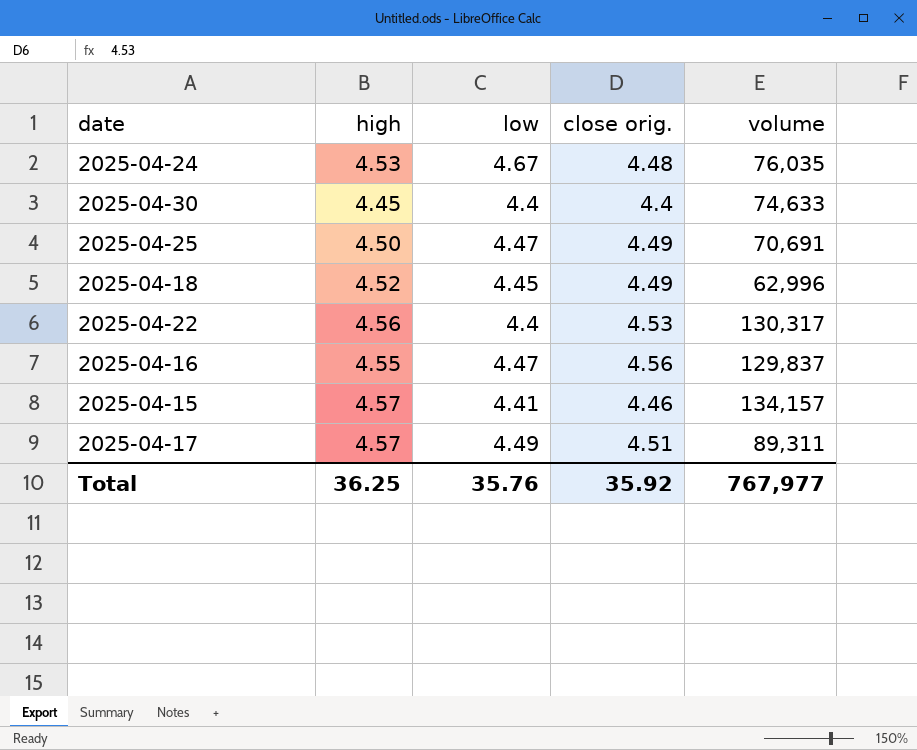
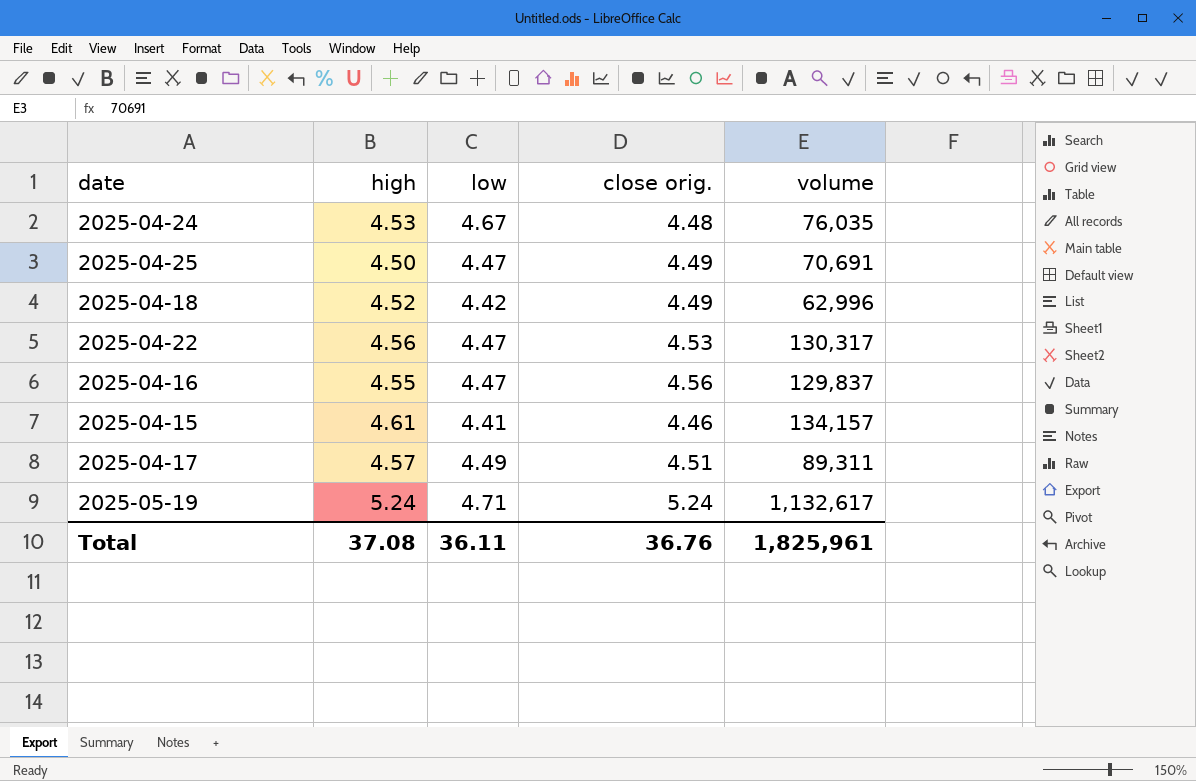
row 2025-04-30: 4.45 | 4.4 | 4.4 | 74,633 -> none
2025-04-18 | low: 4.45 -> 4.42
2025-04-22 | low: 4.4 -> 4.47
2025-04-15 | high: 4.57 -> 4.61
row 2025-05-19: none -> 5.24 | 4.71 | 5.24 | 1,132,617
Total | high: 36.25 -> 37.08
Total | low: 35.76 -> 36.11
Total | close orig.: 35.92 -> 36.76
Total | volume: 767,977 -> 1,825,961

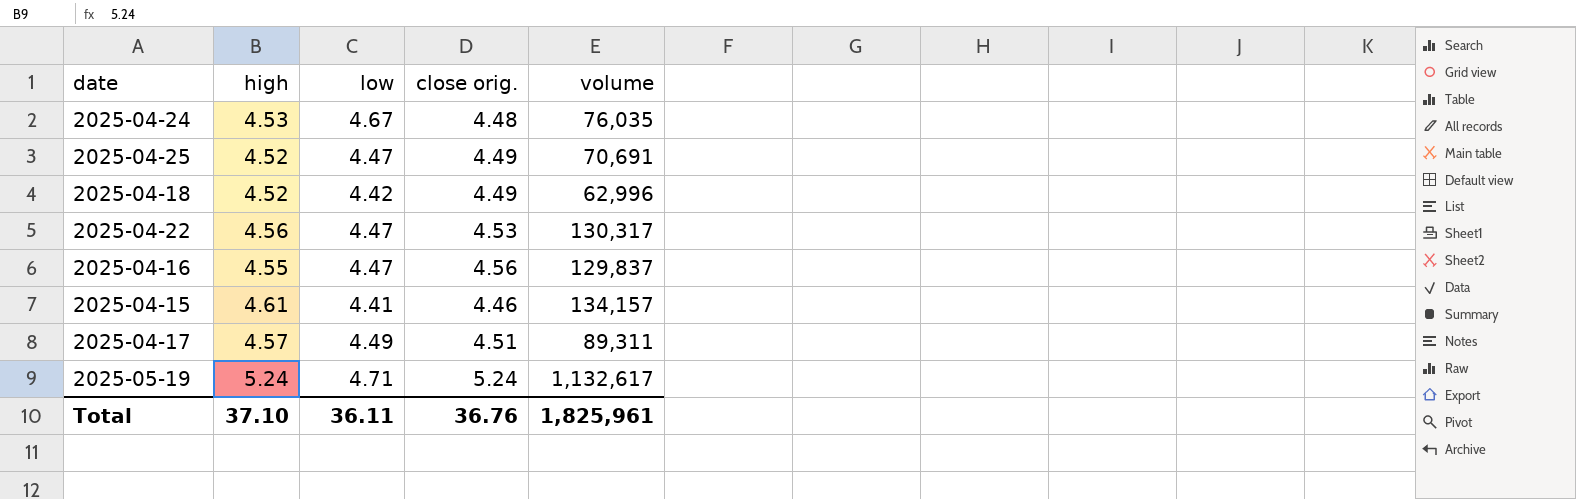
2025-04-25 | high: 4.50 -> 4.52
Total | high: 37.08 -> 37.10

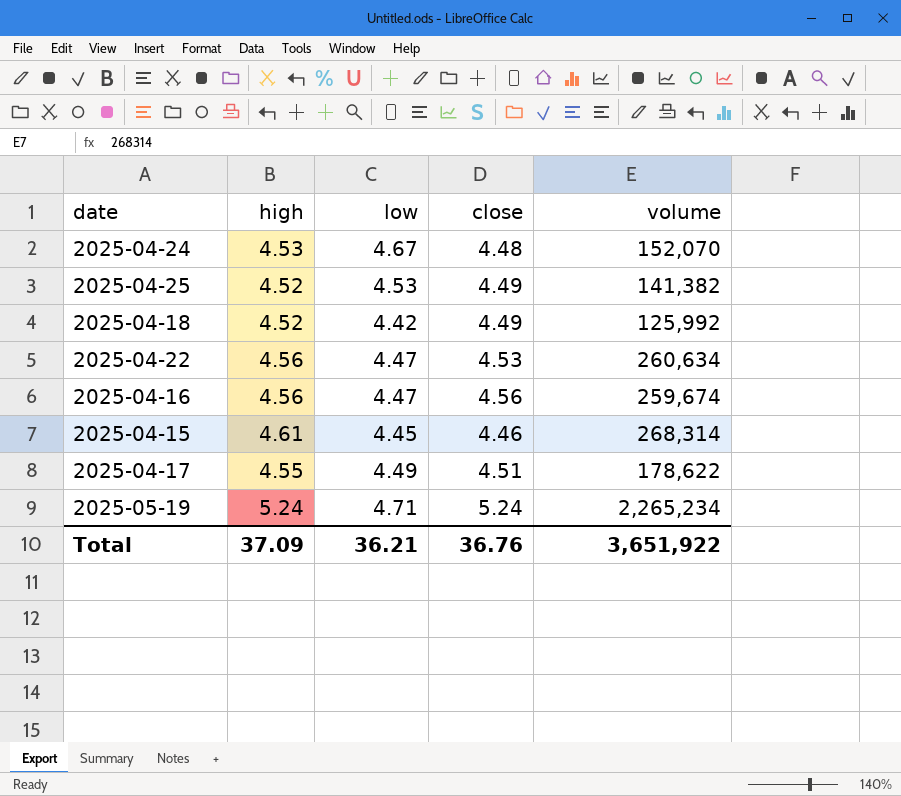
column name: close orig. -> close
2025-04-24 | volume: 76,035 -> 152,070
2025-04-25 | low: 4.47 -> 4.53
2025-04-25 | volume: 70,691 -> 141,382
2025-04-18 | volume: 62,996 -> 125,992
2025-04-22 | volume: 130,317 -> 260,634
2025-04-16 | high: 4.55 -> 4.56
2025-04-16 | volume: 129,837 -> 259,674
2025-04-15 | low: 4.41 -> 4.45
2025-04-15 | volume: 134,157 -> 268,314
2025-04-17 | high: 4.57 -> 4.55
2025-04-17 | volume: 89,311 -> 178,622
2025-05-19 | volume: 1,132,617 -> 2,265,234
Total | high: 37.10 -> 37.09
Total | low: 36.11 -> 36.21
Total | volume: 1,825,961 -> 3,651,922

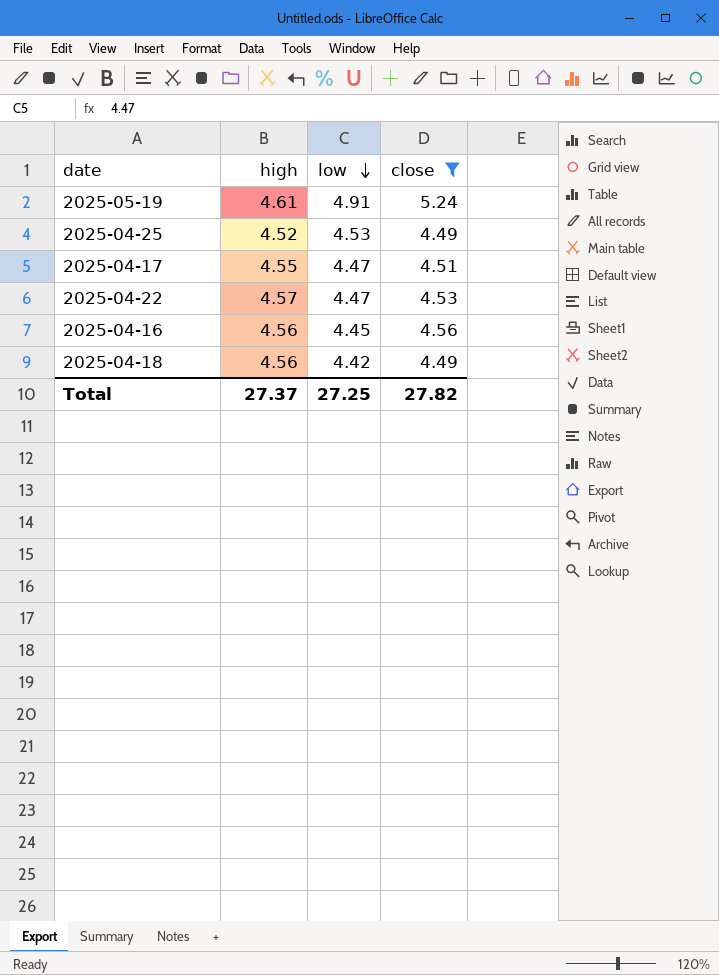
filter: none -> close >= 4.49
row order: none -> low descending
column volume | position: 5 -> none
2025-05-19 | high: 5.24 -> 4.61
2025-05-19 | low: 4.71 -> 4.91
2025-04-17 | low: 4.49 -> 4.47
2025-04-22 | high: 4.56 -> 4.57
2025-04-16 | low: 4.47 -> 4.45
2025-04-18 | high: 4.52 -> 4.56
Total | high: 37.09 -> 27.37
Total | low: 36.21 -> 27.25
Total | close: 36.76 -> 27.82

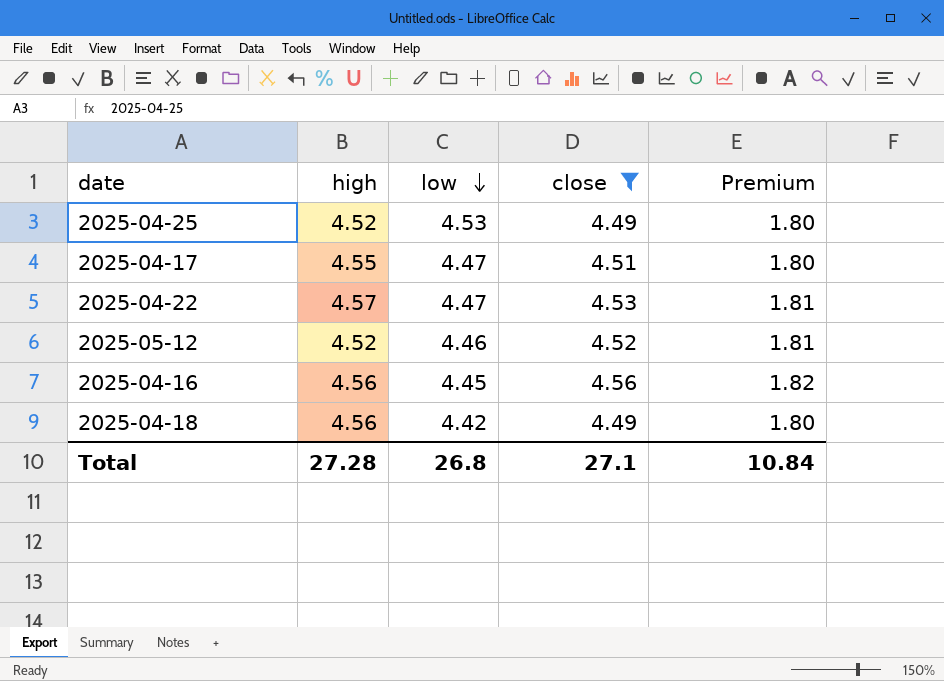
column Premium | formula: none -> [close] * 0.4
row 2025-05-19: 4.61 | 4.91 | 5.24 -> none
row 2025-05-12: none -> 4.52 | 4.46 | 4.52 | 1.81
Total | high: 27.37 -> 27.28
Total | low: 27.25 -> 26.8
Total | close: 27.82 -> 27.1

